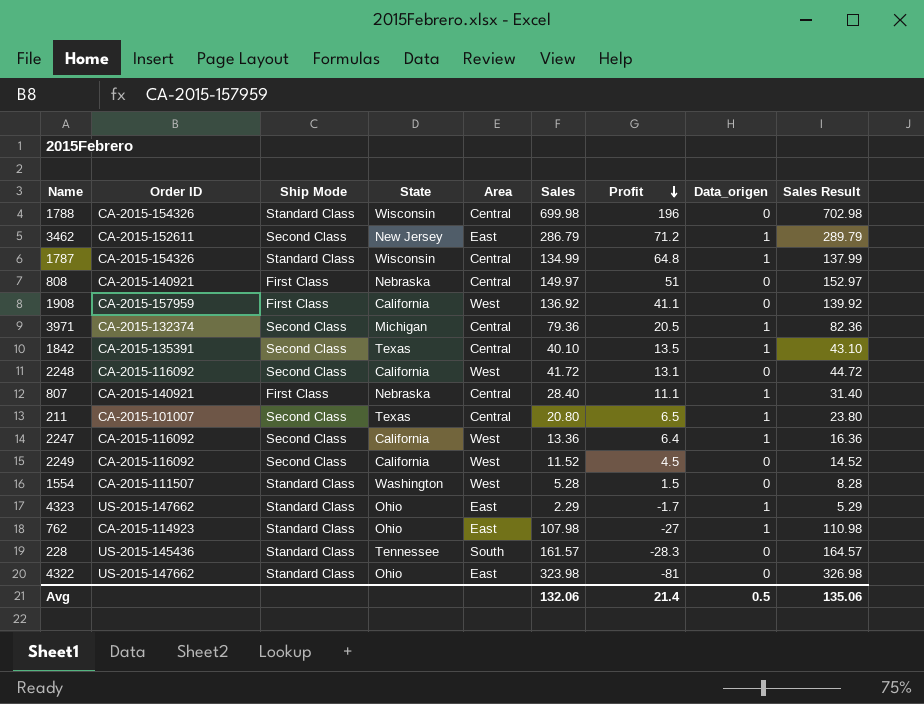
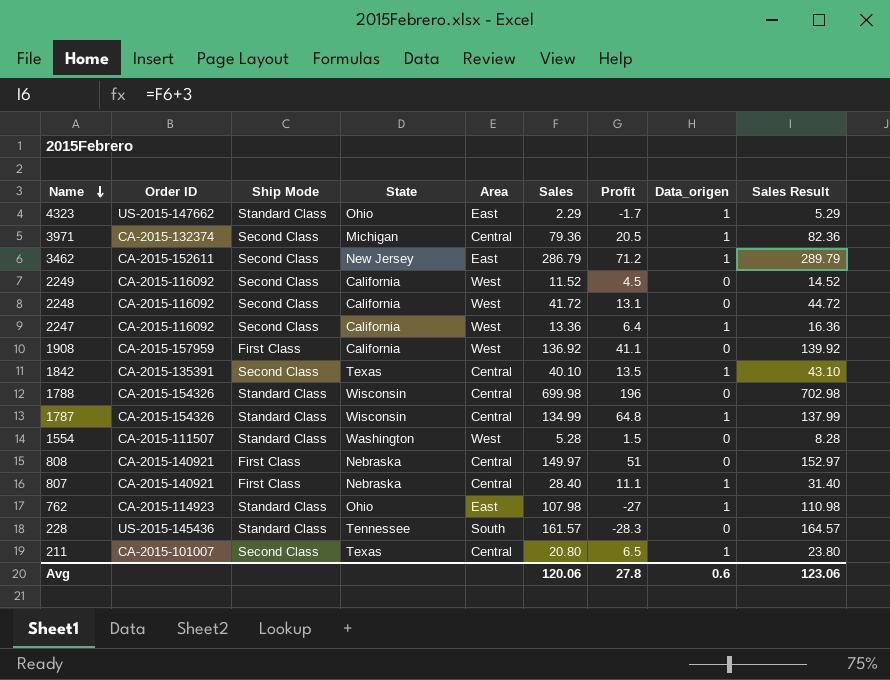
row order: Profit descending -> Name descending
row 4322: US-2015-147662 | Standard Class | Ohio | East | 323.98 | -81 | 0 | 326.98 -> none
Avg | Sales: 132.06 -> 120.06
Avg | Profit: 21.4 -> 27.8
Avg | Data_origen: 0.5 -> 0.6
Avg | Sales Result: 135.06 -> 123.06

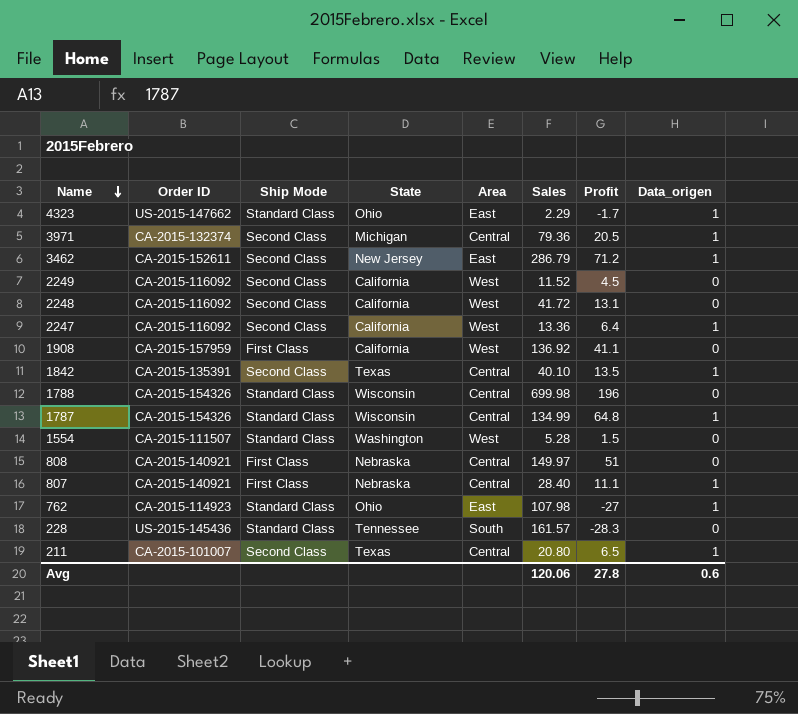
column Sales Result | formula: [Sales] + 3 -> none

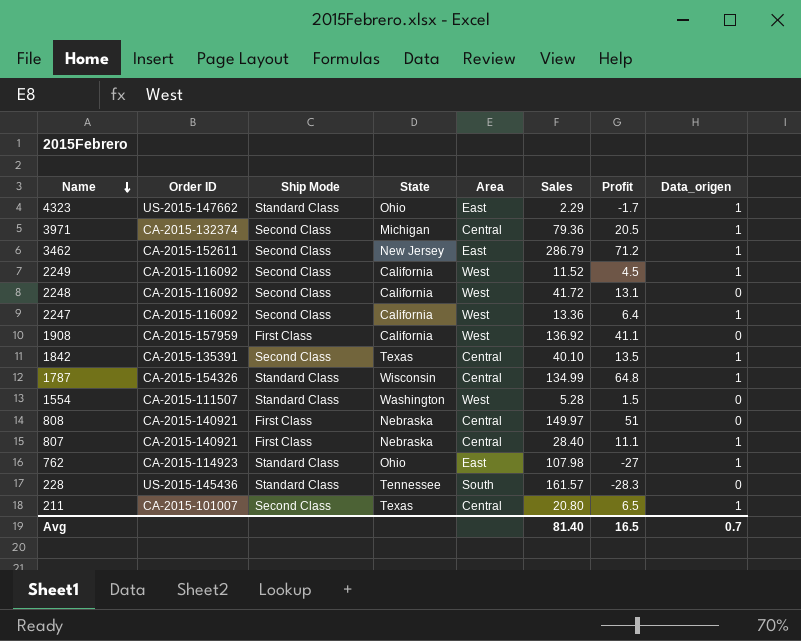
row 1788: CA-2015-154326 | Standard Class | Wisconsin | Central | 699.98 | 196 | 0 -> none
2249 | Data_origen: 0 -> 1
Avg | Sales: 120.06 -> 81.40
Avg | Profit: 27.8 -> 16.5
Avg | Data_origen: 0.6 -> 0.7

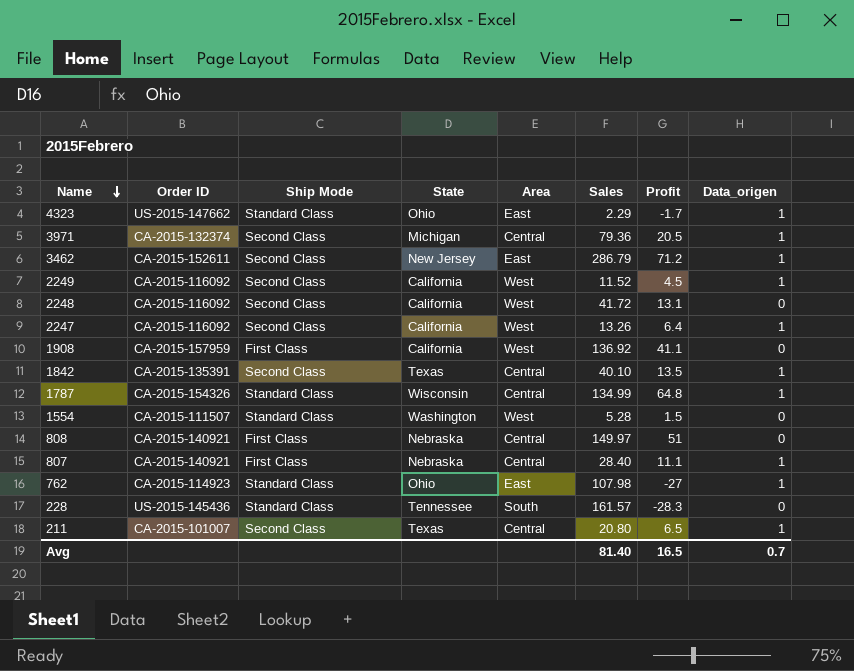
2247 | Sales: 13.36 -> 13.26

